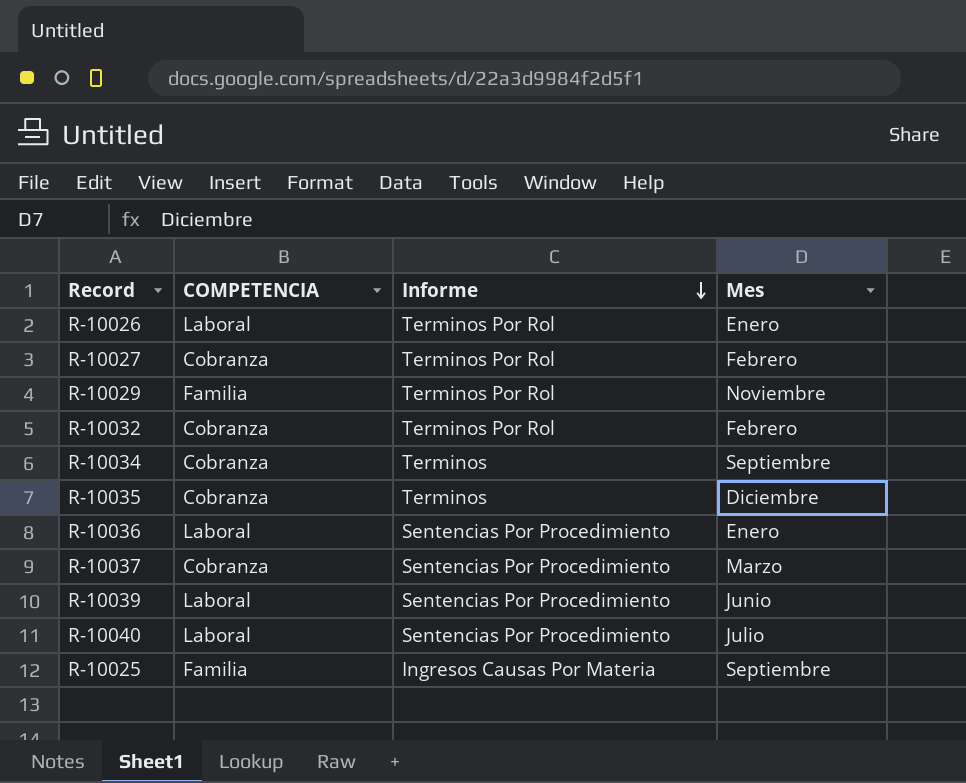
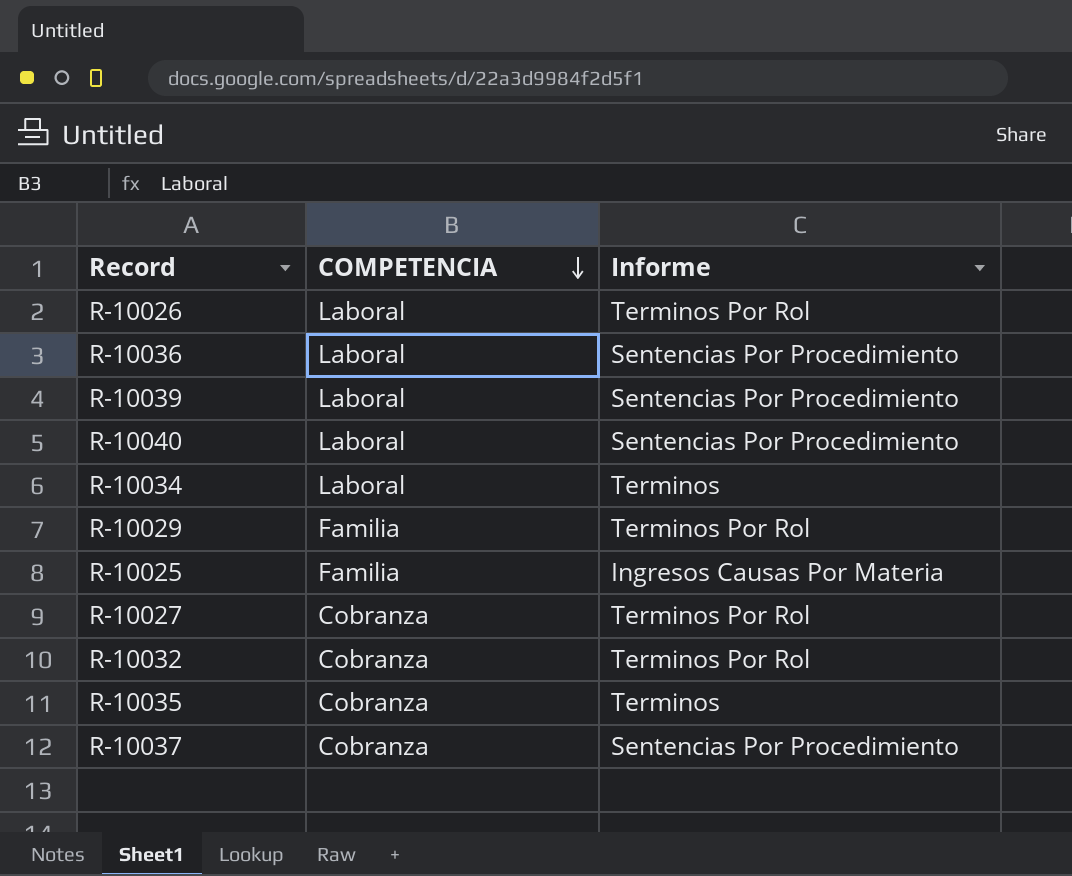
row order: Informe descending -> COMPETENCIA descending
column Mes | position: 4 -> none
R-10034 | COMPETENCIA: Cobranza -> Laboral

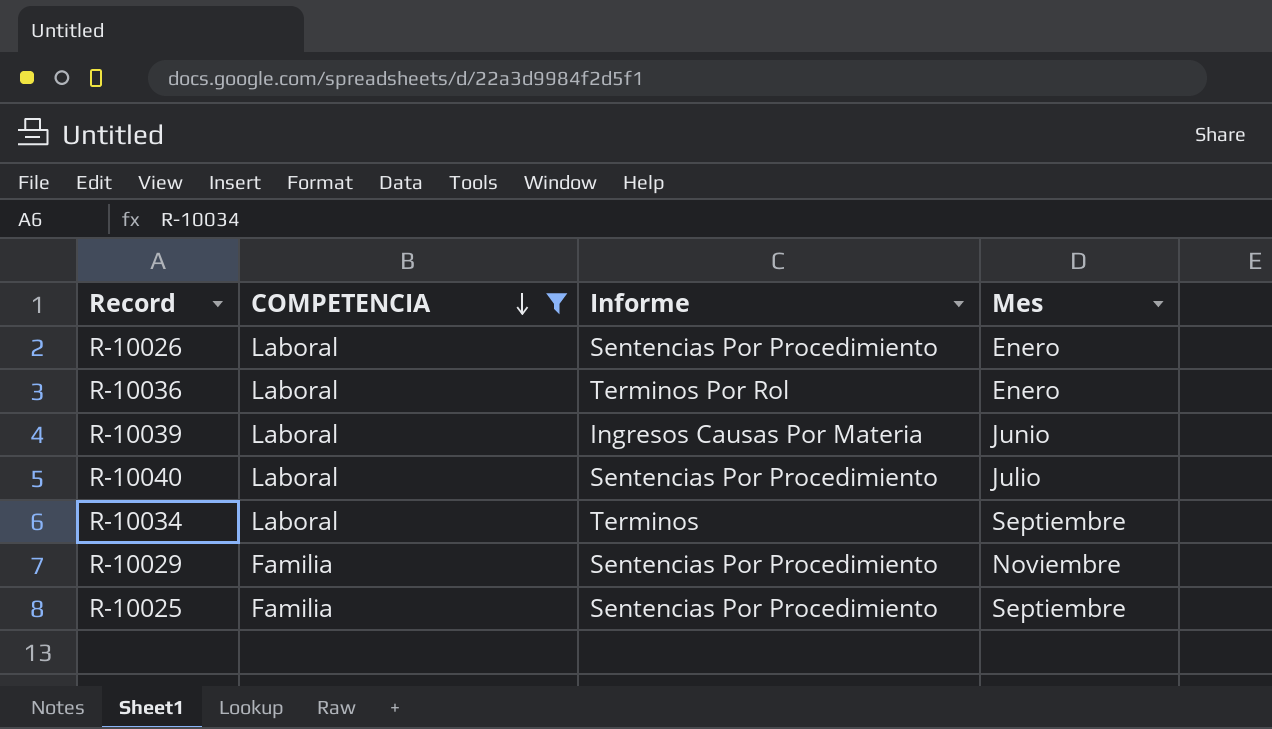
filter: none -> COMPETENCIA != Cobranza
column Mes | position: none -> 4
R-10026 | Informe: Terminos Por Rol -> Sentencias Por Procedimiento
R-10036 | Informe: Sentencias Por Procedimiento -> Terminos Por Rol
R-10039 | Informe: Sentencias Por Procedimiento -> Ingresos Causas Por Materia
R-10029 | Informe: Terminos Por Rol -> Sentencias Por Procedimiento
R-10025 | Informe: Ingresos Causas Por Materia -> Sentencias Por Procedimiento

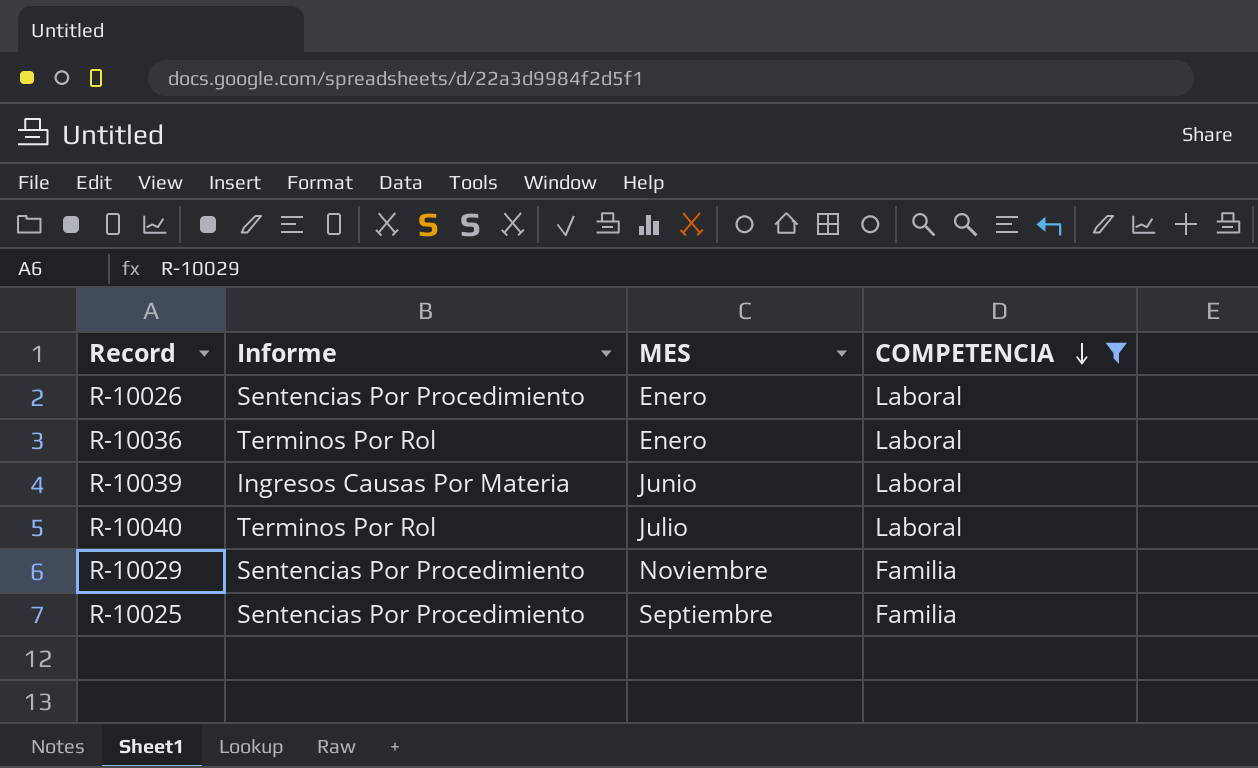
column name: Mes -> MES
column COMPETENCIA | position: 2 -> 4
row R-10034: Laboral | Terminos | Septiembre -> none
R-10040 | Informe: Sentencias Por Procedimiento -> Terminos Por Rol

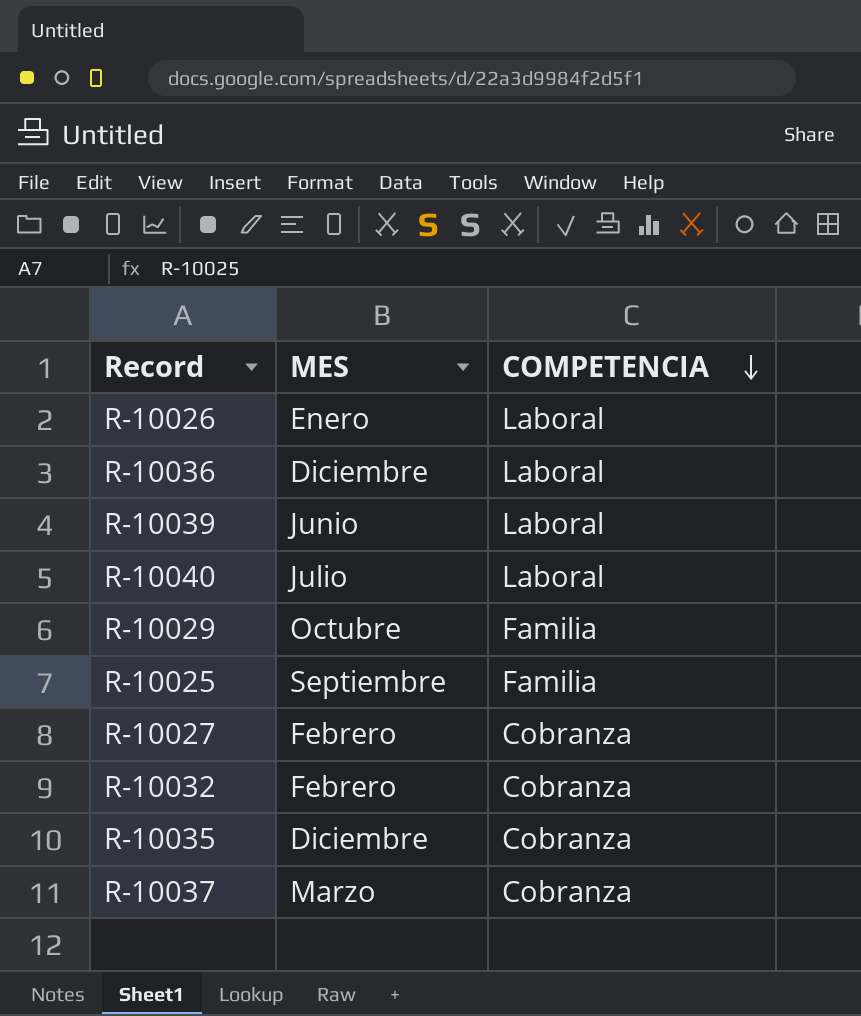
filter: COMPETENCIA != Cobranza -> none
column Informe | position: 2 -> none
R-10036 | MES: Enero -> Diciembre
R-10029 | MES: Noviembre -> Octubre

